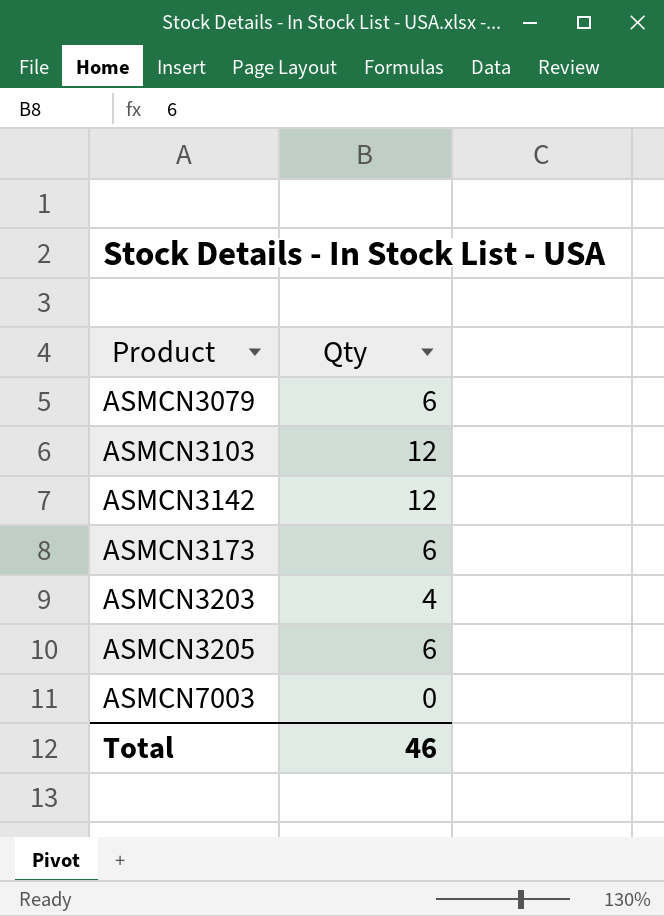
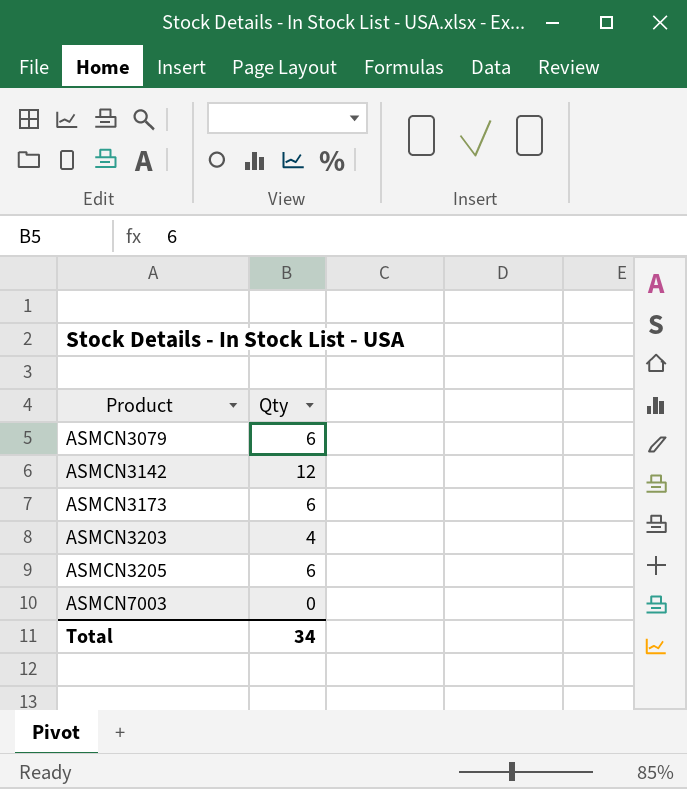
row ASMCN3103: 12 -> none
Total | Qty: 46 -> 34

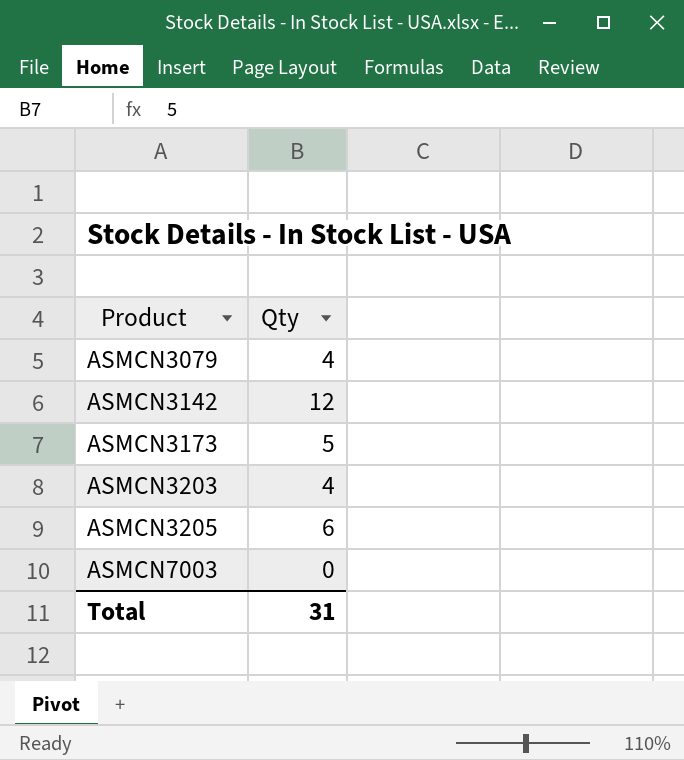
ASMCN3079 | Qty: 6 -> 4
ASMCN3173 | Qty: 6 -> 5
Total | Qty: 34 -> 31

